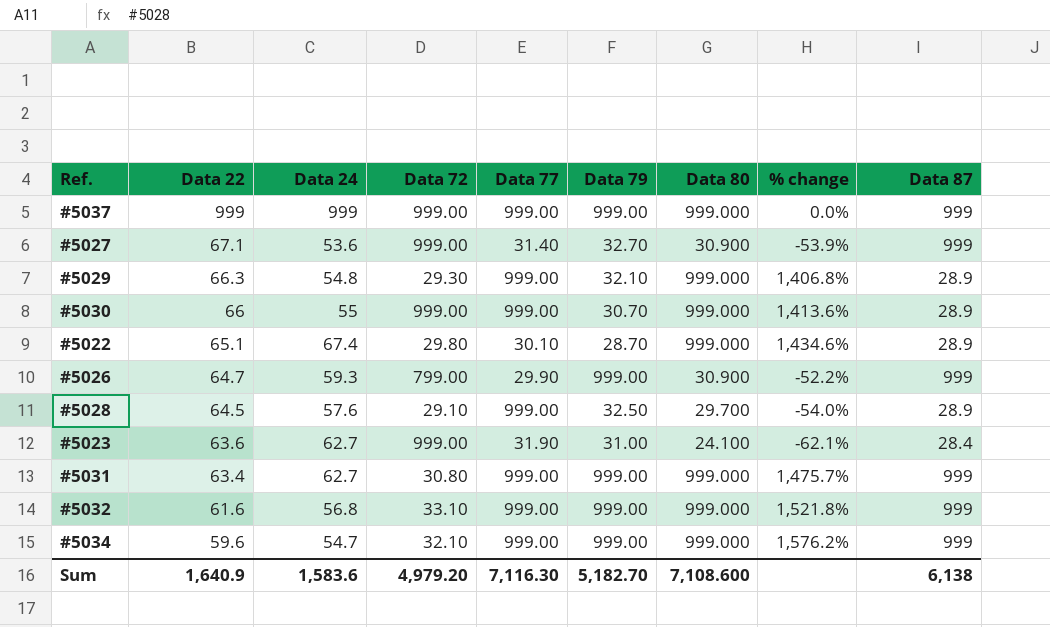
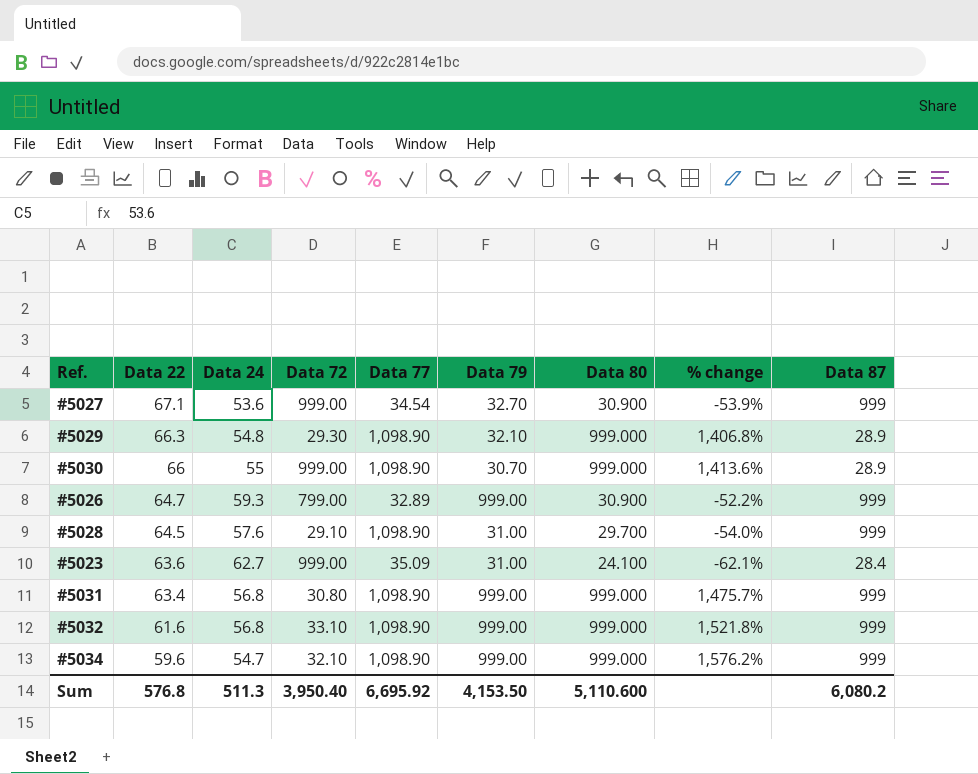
row #5037: 999 | 999 | 999.00 | 999.00 | 999.00 | 999.000 | 0.0% | 999 -> none
row #5022: 65.1 | 67.4 | 29.80 | 30.10 | 28.70 | 999.000 | 1,434.6% | 28.9 -> none
#5027 | Data 77: 31.40 -> 34.54
#5029 | Data 77: 999.00 -> 1,098.90
#5030 | Data 77: 999.00 -> 1,098.90
#5026 | Data 77: 29.90 -> 32.89
#5028 | Data 77: 999.00 -> 1,098.90
#5028 | Data 79: 32.50 -> 31.00
#5028 | Data 87: 28.9 -> 999
#5023 | Data 77: 31.90 -> 35.09
#5031 | Data 24: 62.7 -> 56.8
#5031 | Data 77: 999.00 -> 1,098.90
#5032 | Data 77: 999.00 -> 1,098.90
#5034 | Data 77: 999.00 -> 1,098.90
Sum | Data 22: 1,640.9 -> 576.8
Sum | Data 24: 1,583.6 -> 511.3
Sum | Data 72: 4,979.20 -> 3,950.40
Sum | Data 77: 7,116.30 -> 6,695.92
Sum | Data 79: 5,182.70 -> 4,153.50
Sum | Data 80: 7,108.600 -> 5,110.600
Sum | Data 87: 6,138 -> 6,080.2

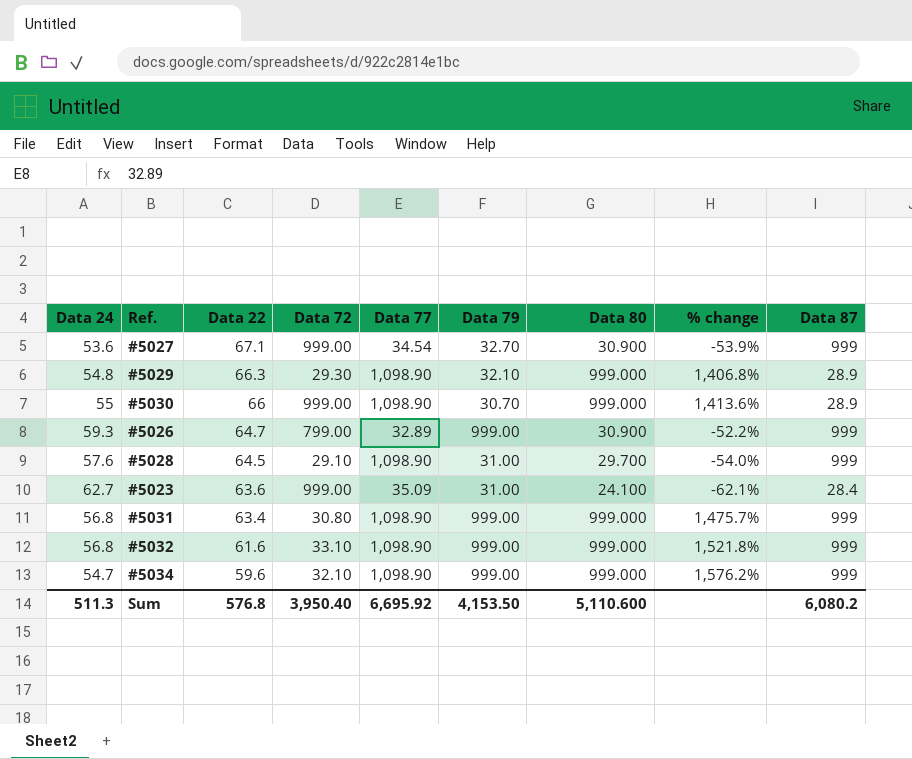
column Data 24 | position: 3 -> 1

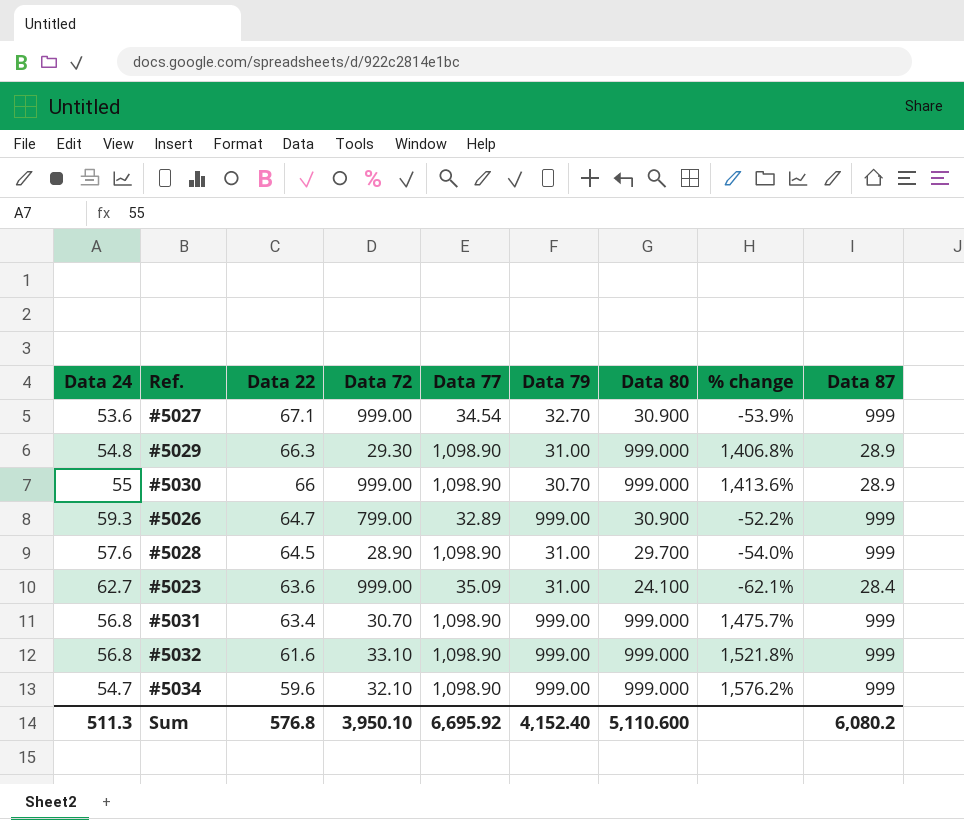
#5029 | Data 79: 32.10 -> 31.00
#5028 | Data 72: 29.10 -> 28.90
#5031 | Data 72: 30.80 -> 30.70
Sum | Data 72: 3,950.40 -> 3,950.10
Sum | Data 79: 4,153.50 -> 4,152.40

